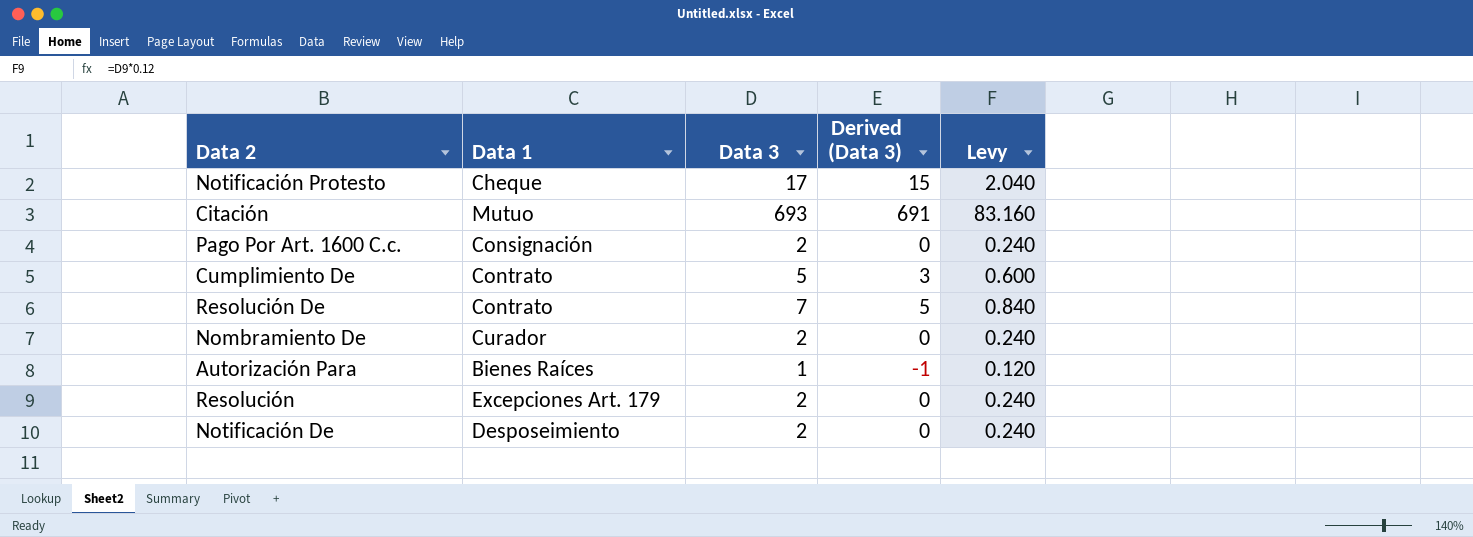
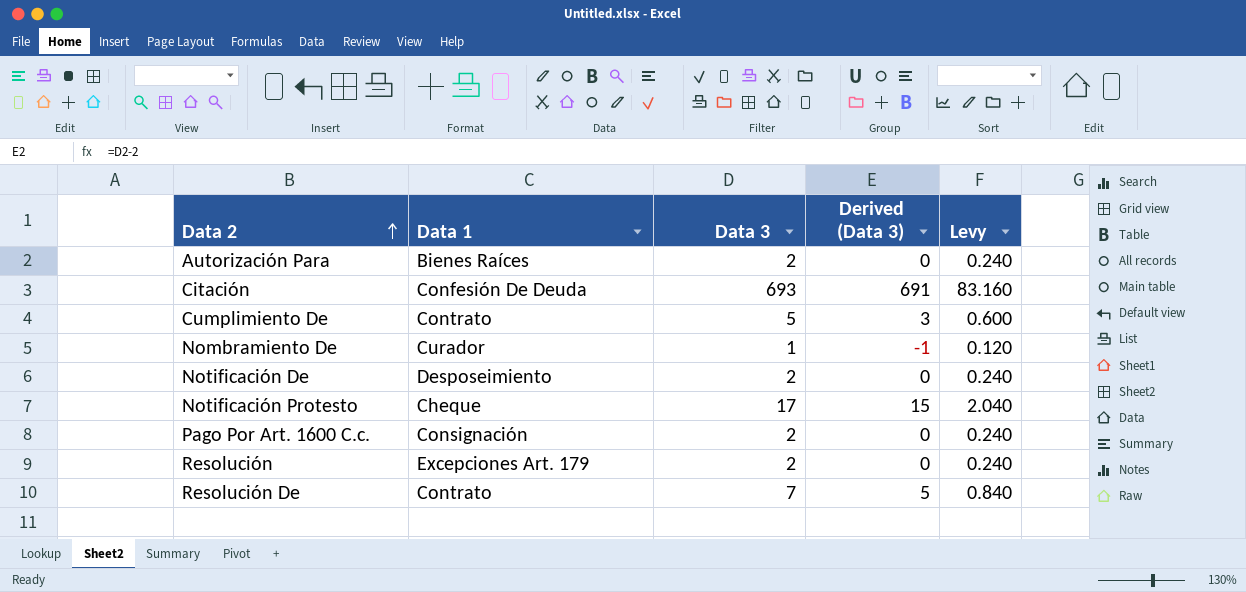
row order: none -> Data 2 ascending
Autorización Para | Data 3: 1 -> 2
Autorización Para | Derived (Data 3): -1 -> 0
Autorización Para | Levy: 0.120 -> 0.240
Citación | Data 1: Mutuo -> Confesión De Deuda
Nombramiento De | Data 3: 2 -> 1
Nombramiento De | Derived (Data 3): 0 -> -1
Nombramiento De | Levy: 0.240 -> 0.120

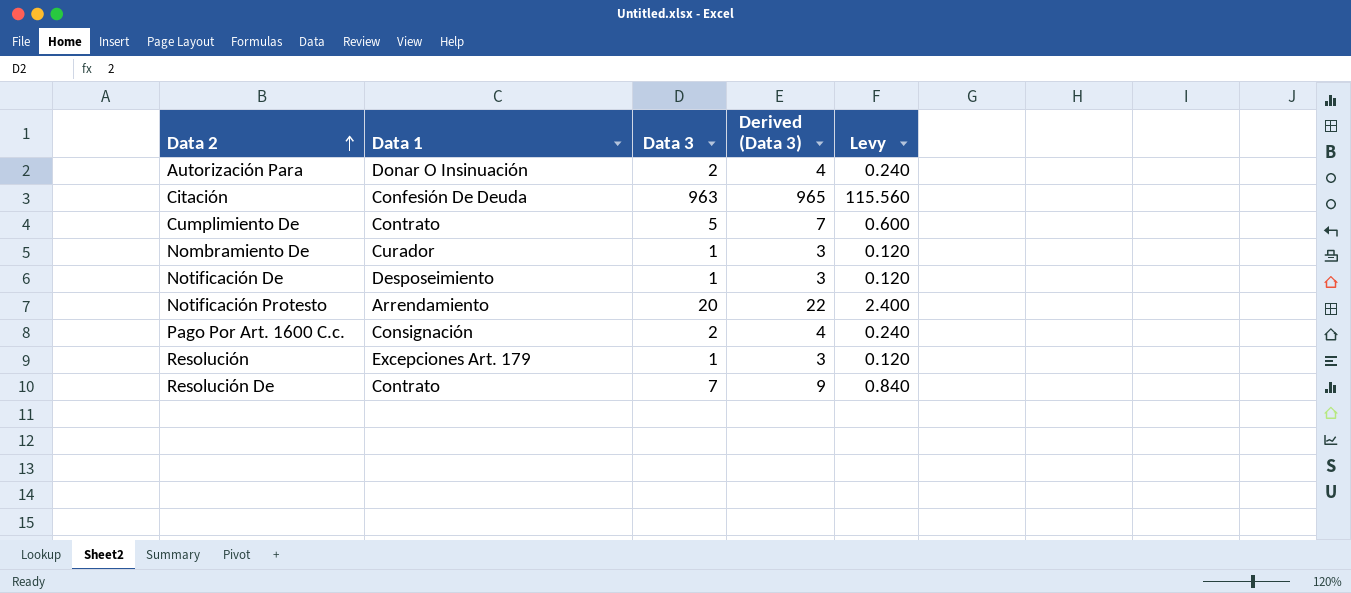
column Derived (Data 3) | formula: [Data 3] - 2 -> [Data 3] + 2
Autorización Para | Data 1: Bienes Raíces -> Donar O Insinuación
Citación | Data 3: 693 -> 963
Citación | Levy: 83.160 -> 115.560
Notificación De | Data 3: 2 -> 1
Notificación De | Levy: 0.240 -> 0.120
Notificación Protesto | Data 1: Cheque -> Arrendamiento
Notificación Protesto | Data 3: 17 -> 20
Notificación Protesto | Levy: 2.040 -> 2.400
Resolución | Data 3: 2 -> 1
Resolución | Levy: 0.240 -> 0.120

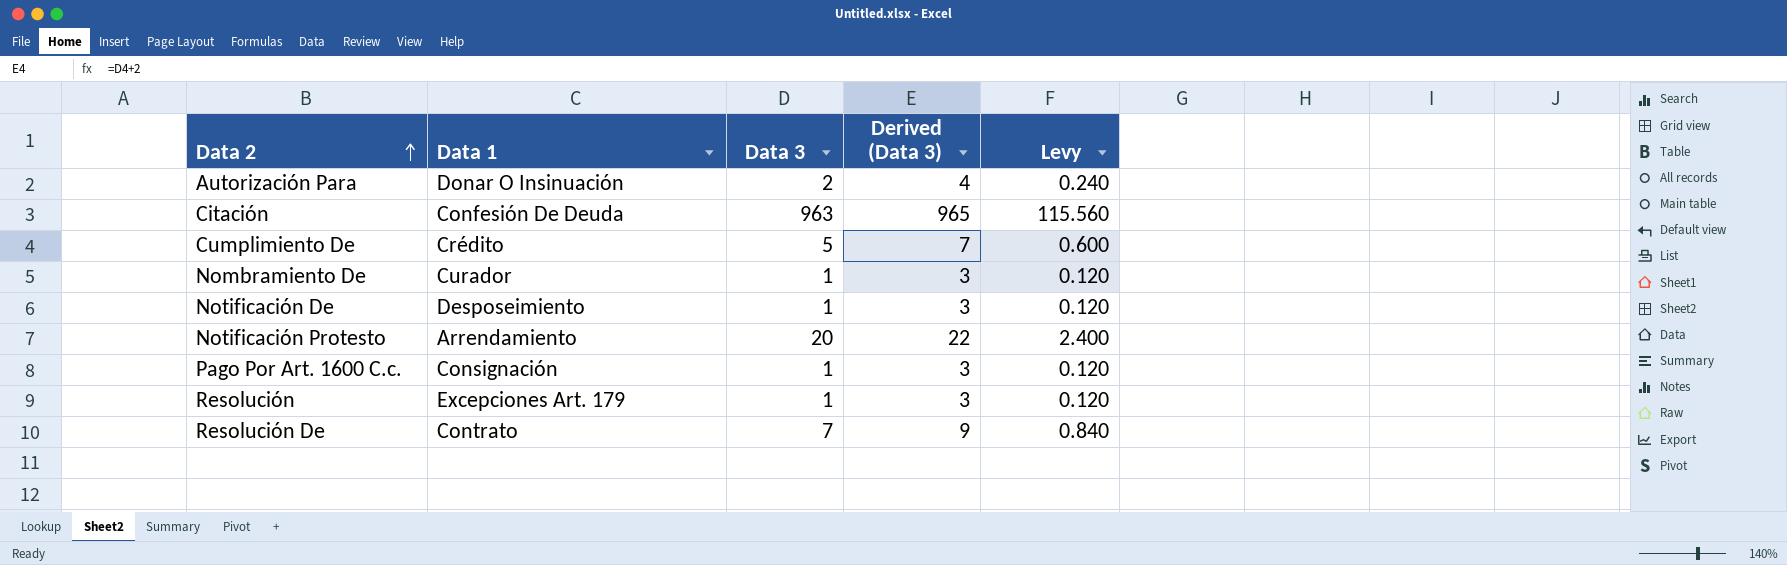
Cumplimiento De | Data 1: Contrato -> Crédito
Pago Por Art. 1600 C.c. | Data 3: 2 -> 1
Pago Por Art. 1600 C.c. | Derived (Data 3): 4 -> 3
Pago Por Art. 1600 C.c. | Levy: 0.240 -> 0.120

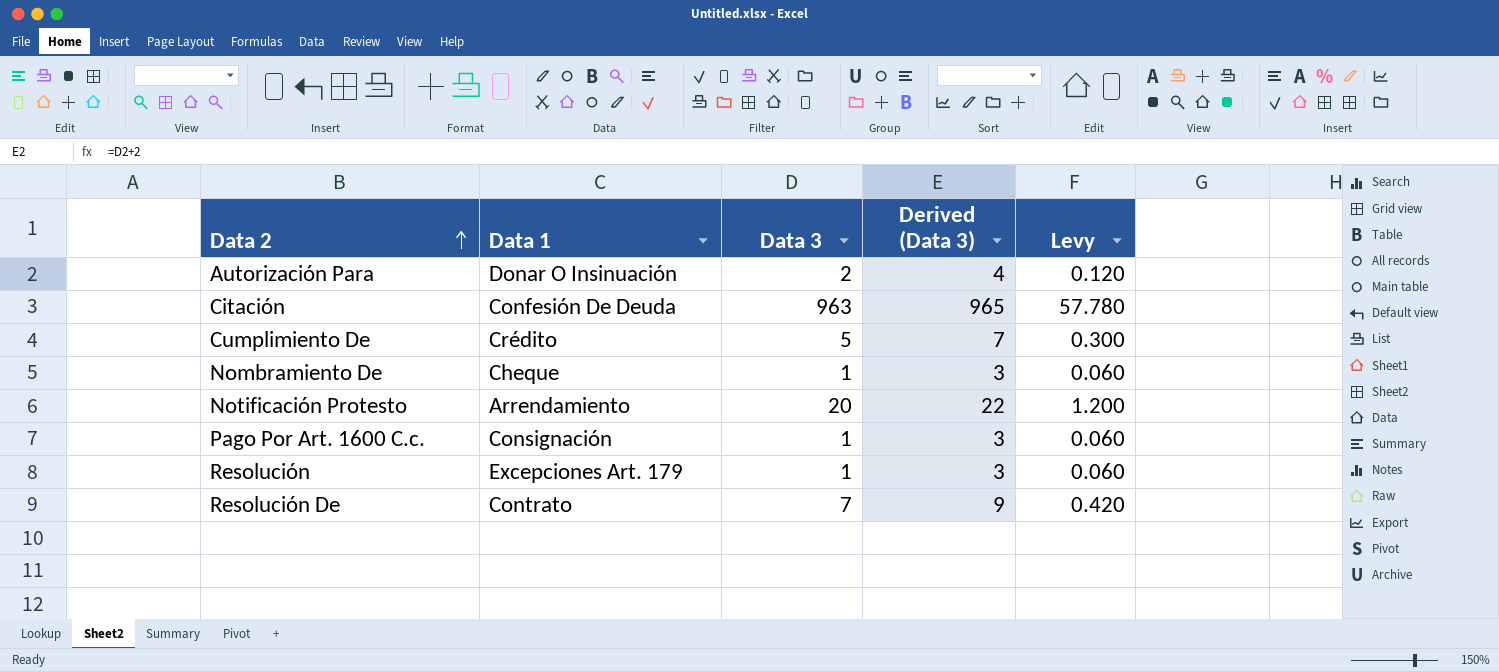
column Levy | formula: [Data 3] * 0.12 -> [Data 3] * 0.06
row Notificación De: Desposeimiento | 1 | 3 | 0.120 -> none
Nombramiento De | Data 1: Curador -> Cheque

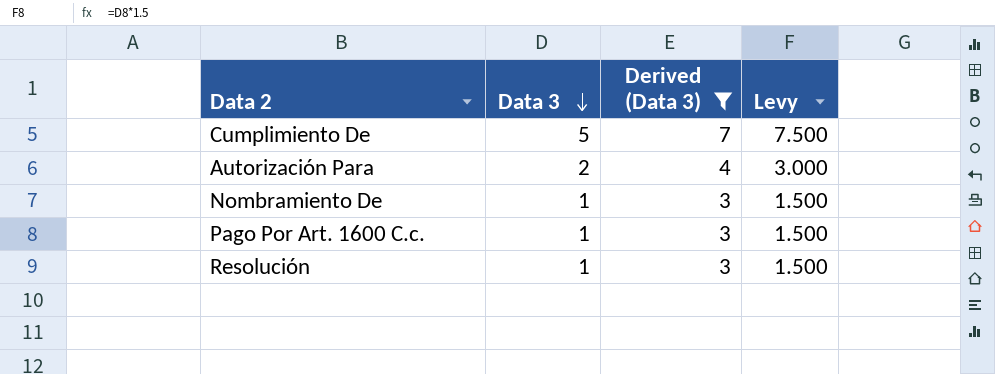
filter: none -> Derived (Data 3) <= 7
row order: Data 2 ascending -> Data 3 descending
column Data 1 | position: 2 -> none
column Levy | formula: [Data 3] * 0.06 -> [Data 3] * 1.5

